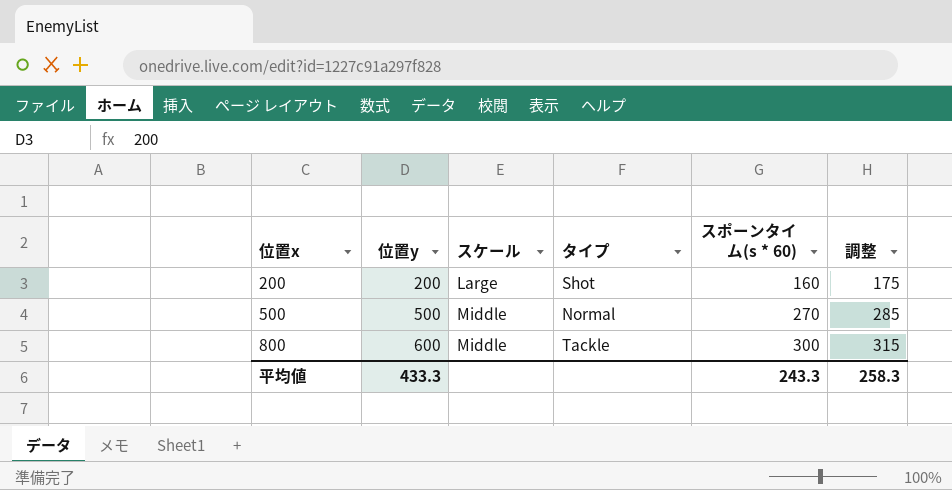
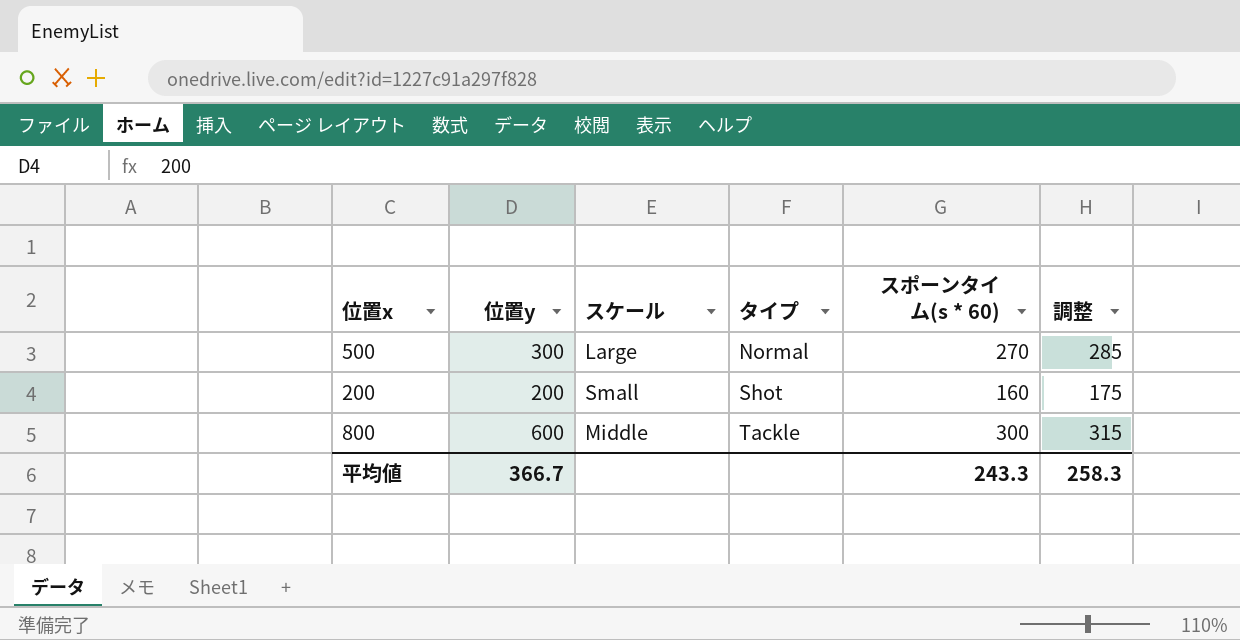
row order: 位置x ascending -> タイプ ascending
500 | 位置y: 500 -> 300
500 | スケール: Middle -> Large
200 | スケール: Large -> Small
平均値 | 位置y: 433.3 -> 366.7

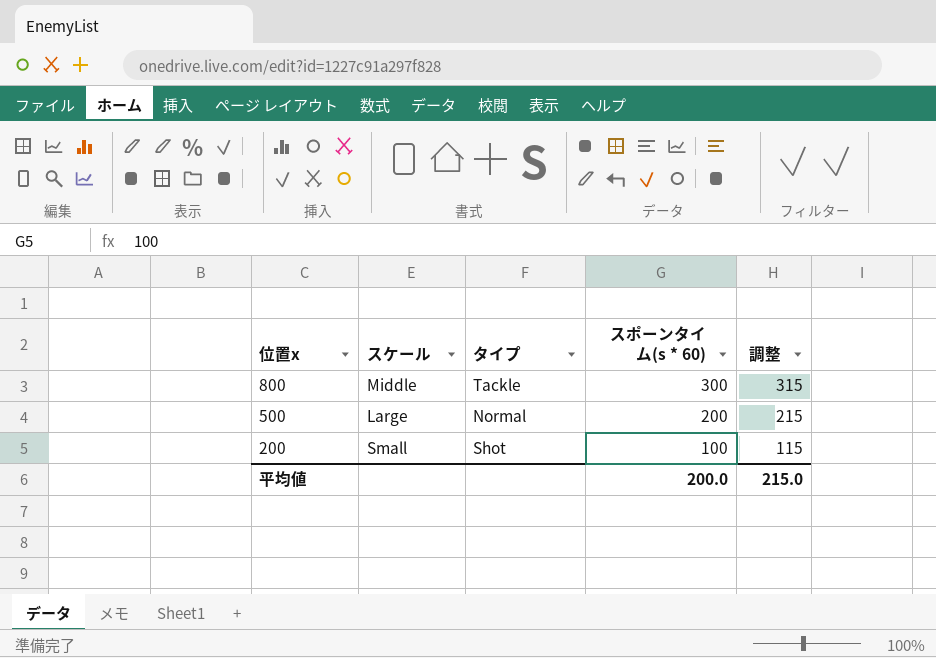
row order: タイプ ascending -> 位置x descending
column 位置y | position: 2 -> none
500 | スポーンタイム(s * 60): 270 -> 200
500 | 調整: 285 -> 215
200 | スポーンタイム(s * 60): 160 -> 100
200 | 調整: 175 -> 115
平均値 | スポーンタイム(s * 60): 243.3 -> 200.0
平均値 | 調整: 258.3 -> 215.0

